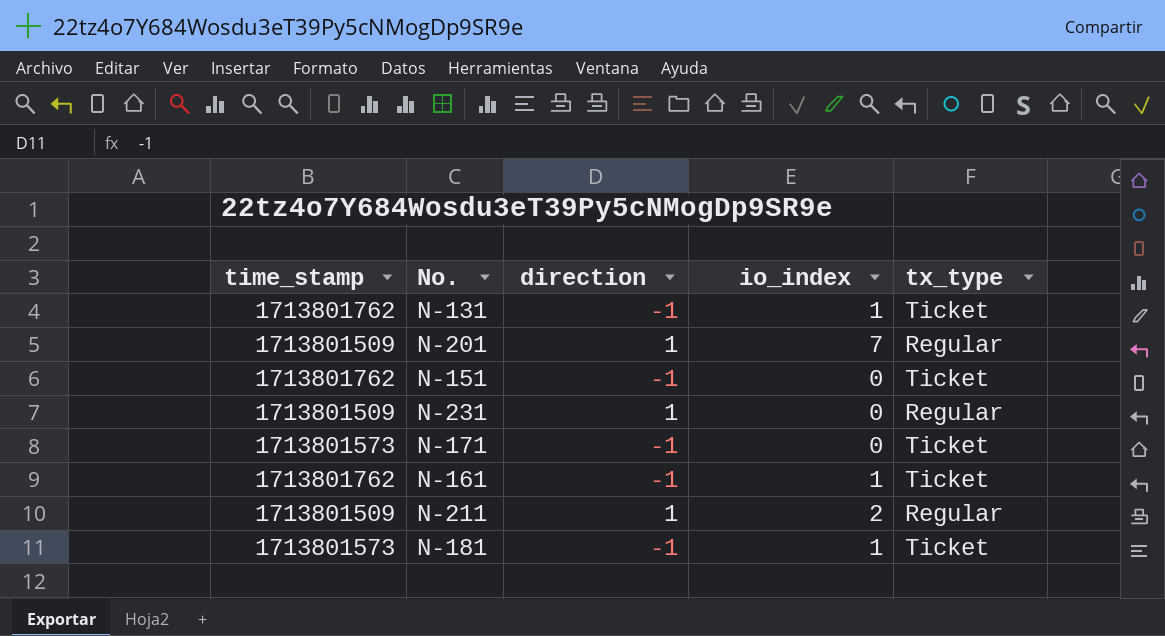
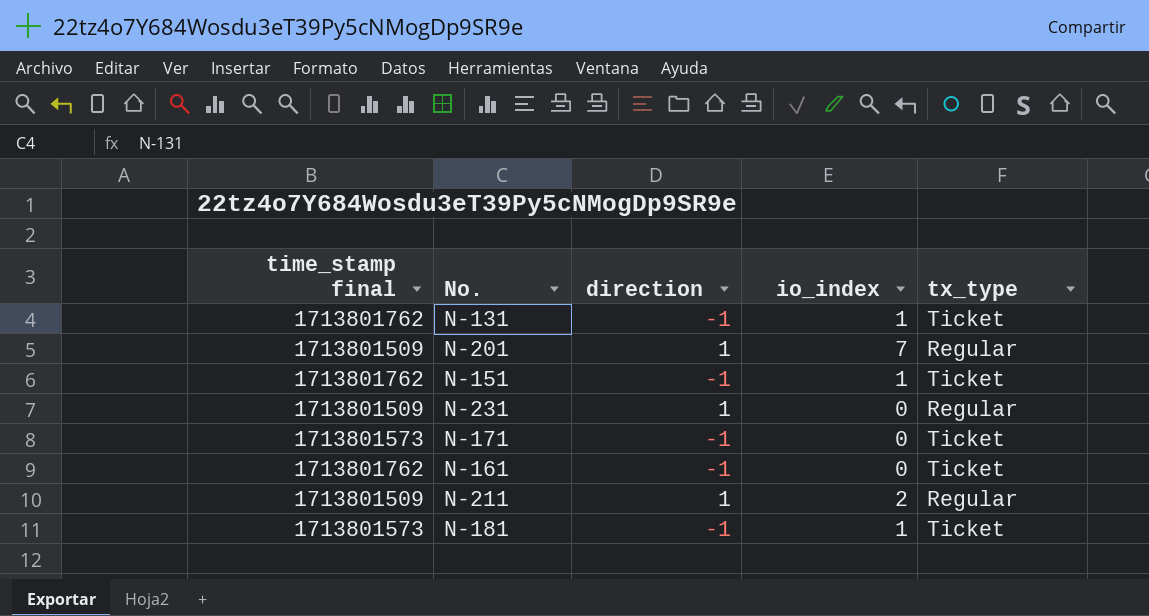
column name: time_stamp -> time_stamp final
N-151 | io_index: 0 -> 1
N-161 | io_index: 1 -> 0

